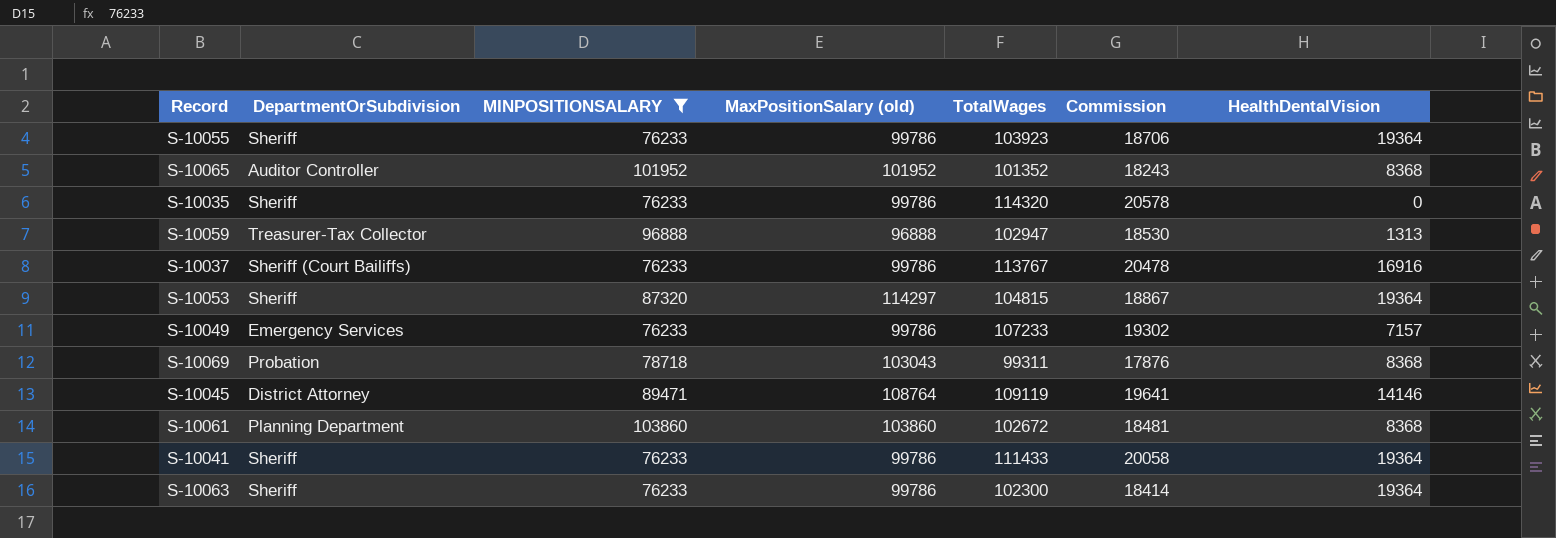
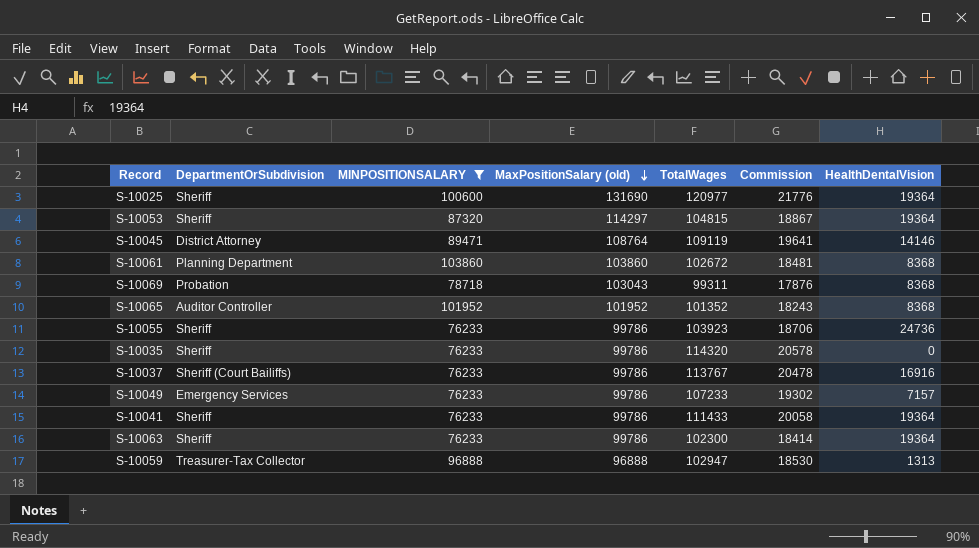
row order: none -> MaxPositionSalary (old) descending
row S-10025: none -> Sheriff | 100600 | 131690 | 120977 | 21776 | 19364
S-10055 | HealthDentalVision: 19364 -> 24736

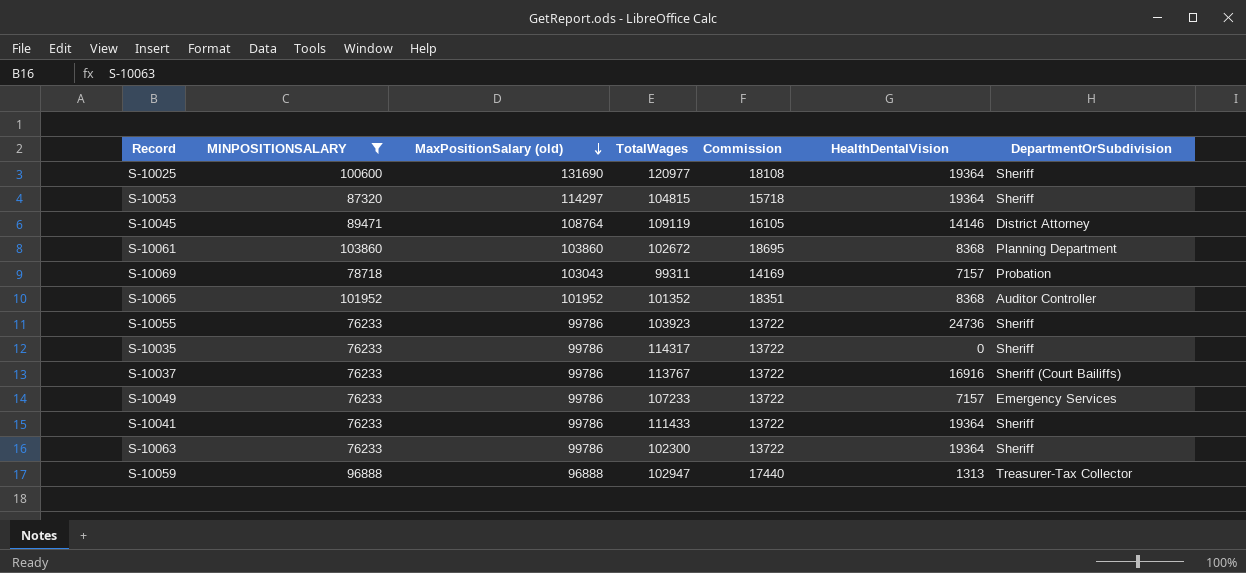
column Commission | formula: [TotalWages] * 0.18 -> [MINPOSITIONSALARY] * 0.18
column DepartmentOrSubdivision | position: 2 -> 7
S-10069 | HealthDentalVision: 8368 -> 7157
S-10035 | TotalWages: 114320 -> 114317

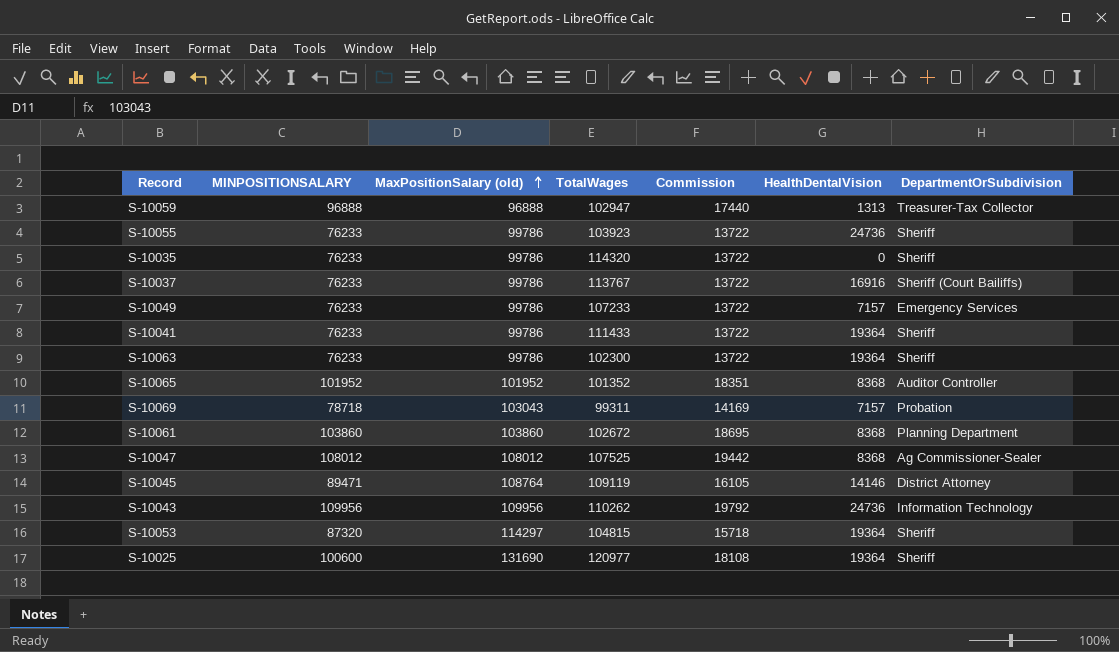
filter: MINPOSITIONSALARY <= 103860 -> none
row order: MaxPositionSalary (old) descending -> MaxPositionSalary (old) ascending
S-10035 | TotalWages: 114317 -> 114320

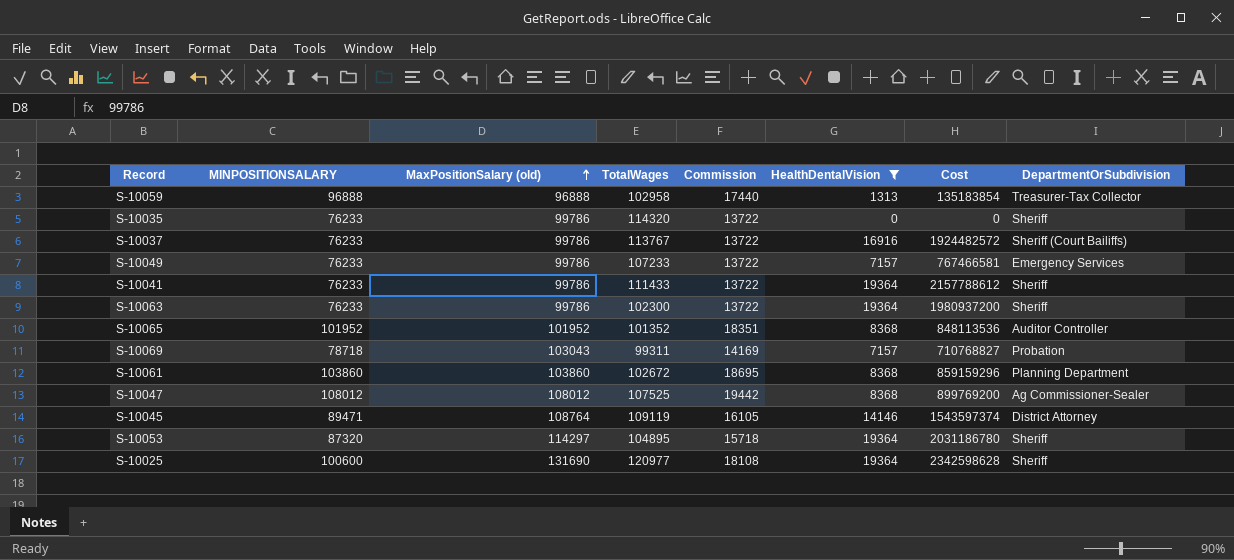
filter: none -> HealthDentalVision != 24736
column Cost | formula: none -> [TotalWages] * [HealthDentalVision]
S-10059 | TotalWages: 102947 -> 102958
S-10053 | TotalWages: 104815 -> 104895

